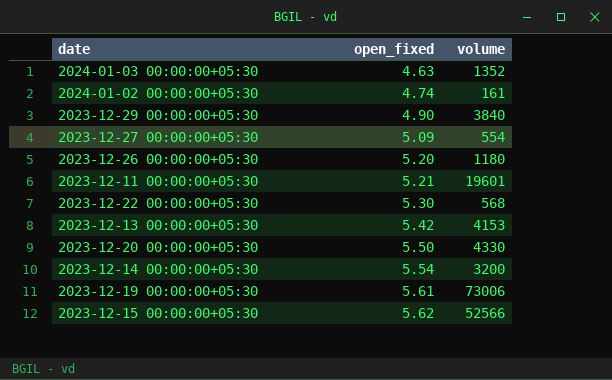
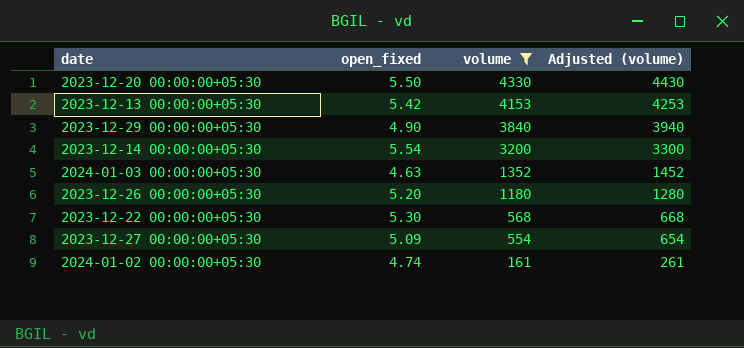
filter: none -> volume <= 4330
row order: open_fixed ascending -> volume descending
column Adjusted (volume) | formula: none -> [volume] + 100

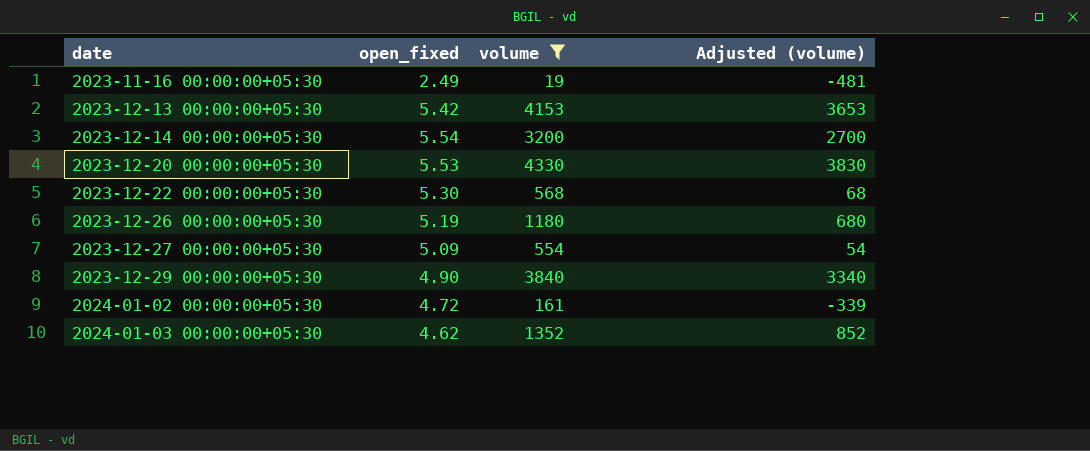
row order: volume descending -> date ascending
column Adjusted (volume) | formula: [volume] + 100 -> [volume] - 500
row 2023-11-16 00:00:00+05:30: none -> 2.49 | 19 | -481
2023-12-20 00:00:00+05:30 | open_fixed: 5.50 -> 5.53
2023-12-26 00:00:00+05:30 | open_fixed: 5.20 -> 5.19
2024-01-02 00:00:00+05:30 | open_fixed: 4.74 -> 4.72
2024-01-03 00:00:00+05:30 | open_fixed: 4.63 -> 4.62

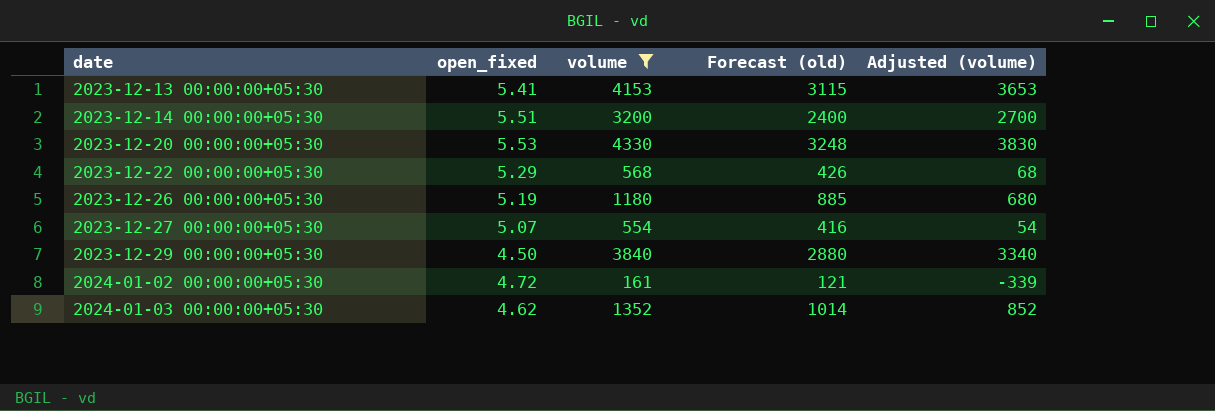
column Forecast (old) | formula: none -> [volume] * 0.75
row 2023-11-16 00:00:00+05:30: 2.49 | 19 | -481 -> none
2023-12-13 00:00:00+05:30 | open_fixed: 5.42 -> 5.41
2023-12-14 00:00:00+05:30 | open_fixed: 5.54 -> 5.51
2023-12-22 00:00:00+05:30 | open_fixed: 5.30 -> 5.29
2023-12-27 00:00:00+05:30 | open_fixed: 5.09 -> 5.07
2023-12-29 00:00:00+05:30 | open_fixed: 4.90 -> 4.50

